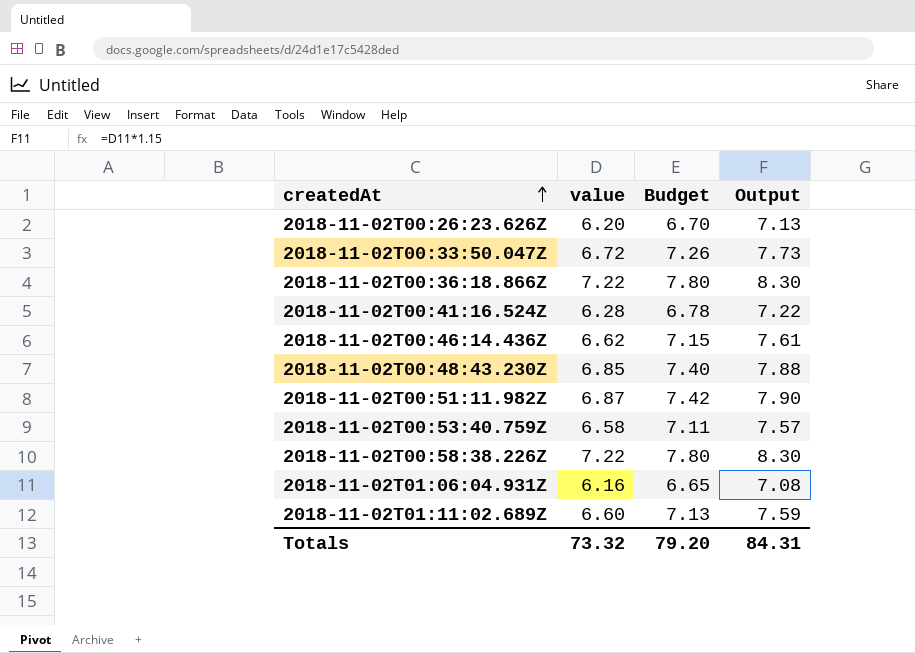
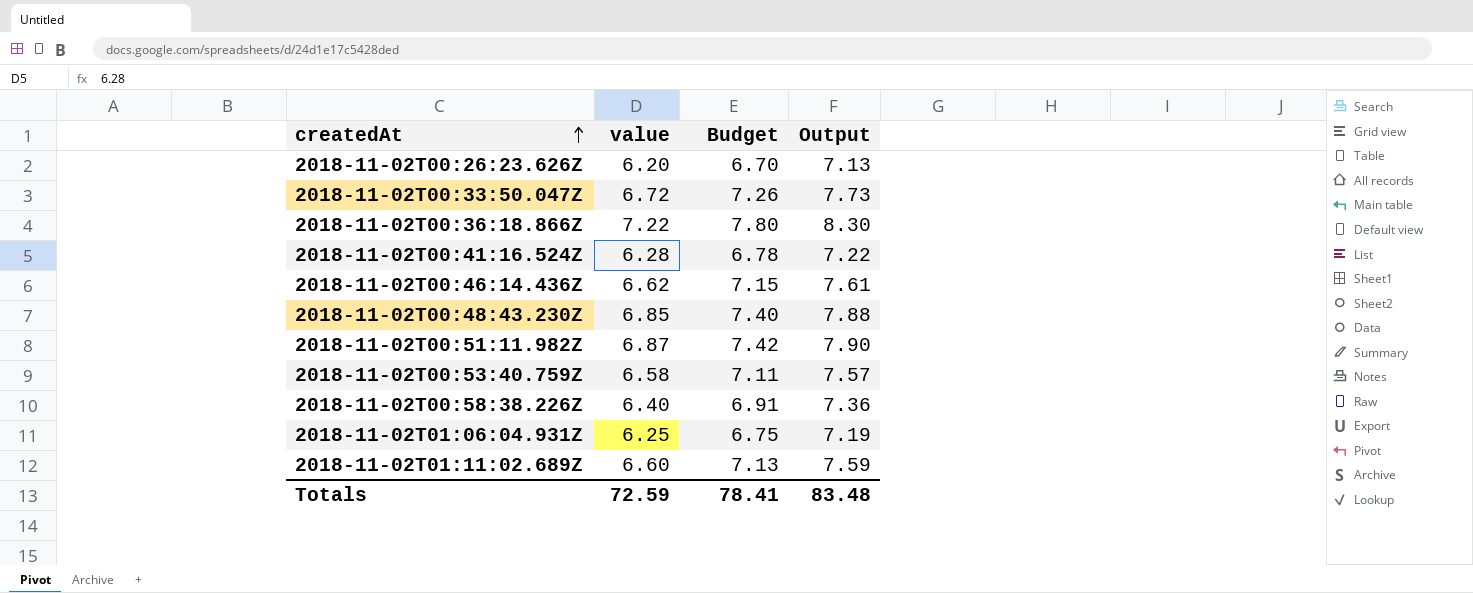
2018-11-02T00:58:38.226Z | value: 7.22 -> 6.40
2018-11-02T00:58:38.226Z | Budget: 7.80 -> 6.91
2018-11-02T00:58:38.226Z | Output: 8.30 -> 7.36
2018-11-02T01:06:04.931Z | value: 6.16 -> 6.25
2018-11-02T01:06:04.931Z | Budget: 6.65 -> 6.75
2018-11-02T01:06:04.931Z | Output: 7.08 -> 7.19
Totals | value: 73.32 -> 72.59
Totals | Budget: 79.20 -> 78.41
Totals | Output: 84.31 -> 83.48

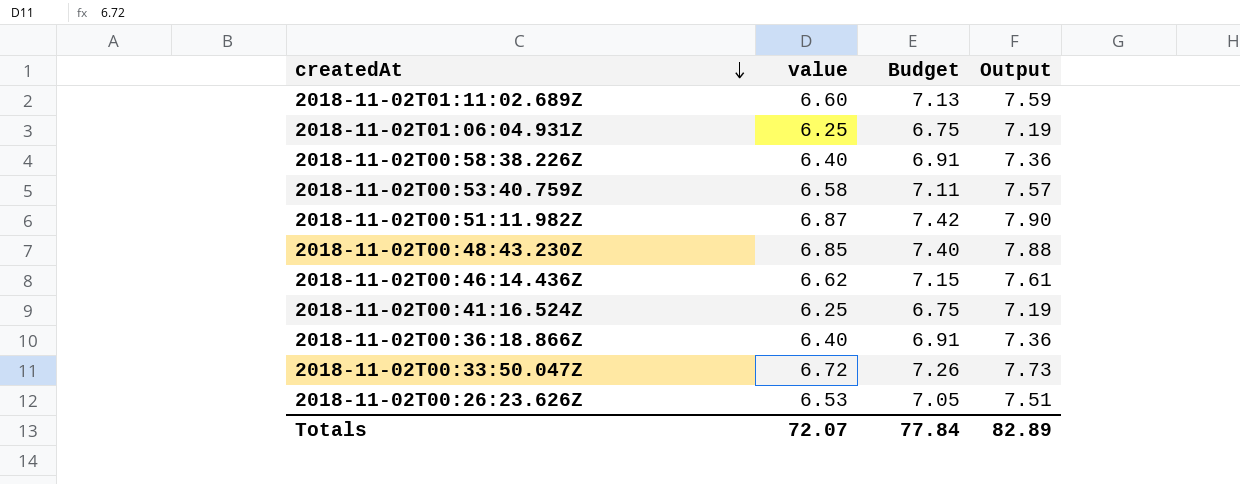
row order: createdAt ascending -> createdAt descending
2018-11-02T00:41:16.524Z | value: 6.28 -> 6.25
2018-11-02T00:41:16.524Z | Budget: 6.78 -> 6.75
2018-11-02T00:41:16.524Z | Output: 7.22 -> 7.19
2018-11-02T00:36:18.866Z | value: 7.22 -> 6.40
2018-11-02T00:36:18.866Z | Budget: 7.80 -> 6.91
2018-11-02T00:36:18.866Z | Output: 8.30 -> 7.36
2018-11-02T00:26:23.626Z | value: 6.20 -> 6.53
2018-11-02T00:26:23.626Z | Budget: 6.70 -> 7.05
2018-11-02T00:26:23.626Z | Output: 7.13 -> 7.51
Totals | value: 72.59 -> 72.07
Totals | Budget: 78.41 -> 77.84
Totals | Output: 83.48 -> 82.89

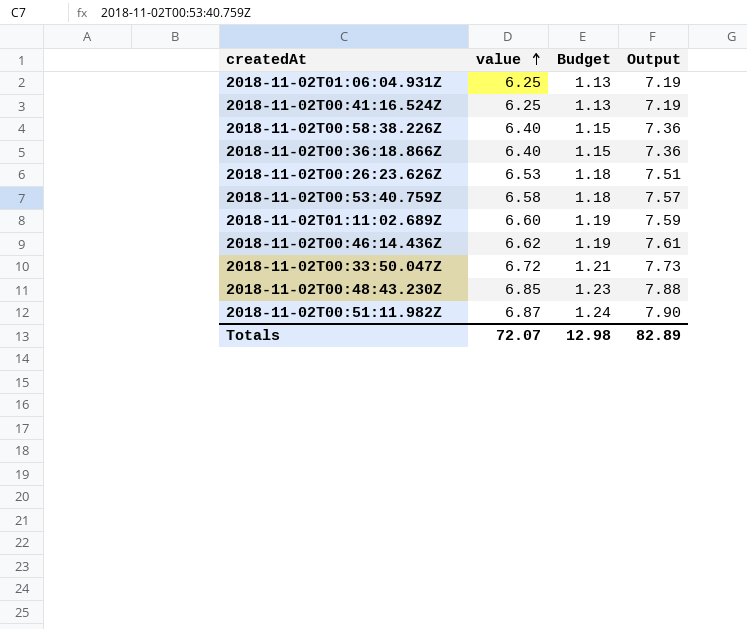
row order: createdAt descending -> value ascending
column Budget | formula: [value] * 1.08 -> [value] * 0.18
Totals | Budget: 77.84 -> 12.98

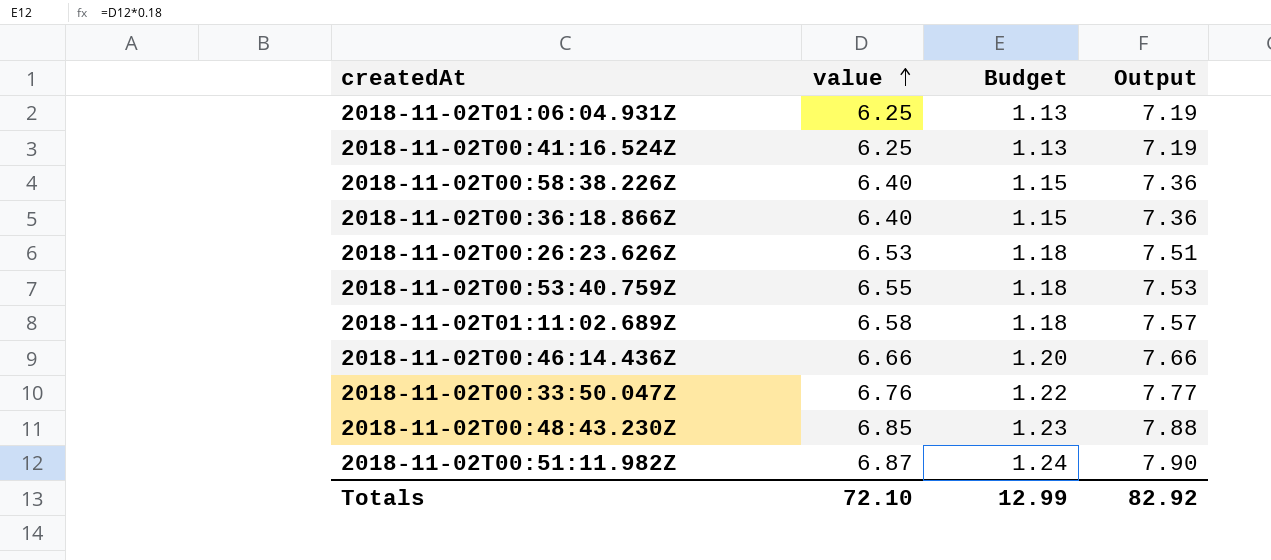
2018-11-02T00:53:40.759Z | value: 6.58 -> 6.55
2018-11-02T00:53:40.759Z | Output: 7.57 -> 7.53
2018-11-02T01:11:02.689Z | value: 6.60 -> 6.58
2018-11-02T01:11:02.689Z | Budget: 1.19 -> 1.18
2018-11-02T01:11:02.689Z | Output: 7.59 -> 7.57
2018-11-02T00:46:14.436Z | value: 6.62 -> 6.66
2018-11-02T00:46:14.436Z | Budget: 1.19 -> 1.20
2018-11-02T00:46:14.436Z | Output: 7.61 -> 7.66
2018-11-02T00:33:50.047Z | value: 6.72 -> 6.76
2018-11-02T00:33:50.047Z | Budget: 1.21 -> 1.22
2018-11-02T00:33:50.047Z | Output: 7.73 -> 7.77
Totals | value: 72.07 -> 72.10
Totals | Budget: 12.98 -> 12.99
Totals | Output: 82.89 -> 82.92

